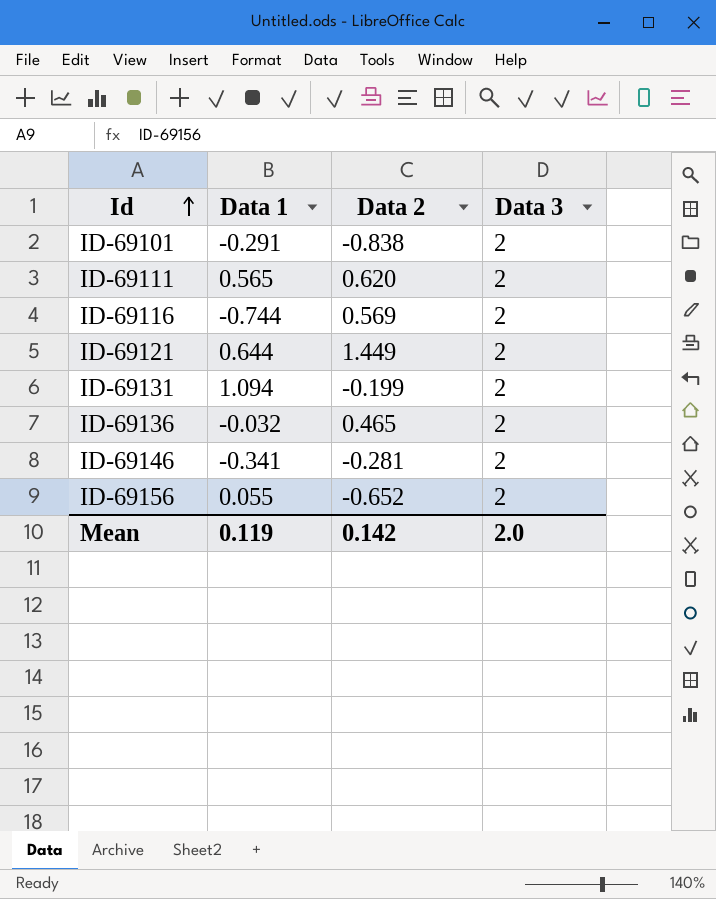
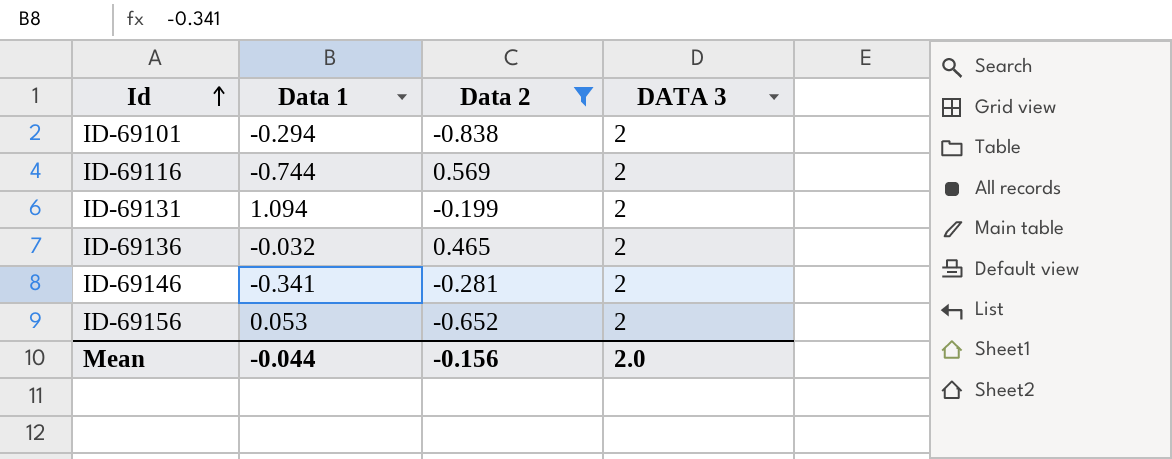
filter: none -> Data 2 <= 0.569
column name: Data 3 -> DATA 3
ID-69101 | Data 1: -0.291 -> -0.294
ID-69156 | Data 1: 0.055 -> 0.053
Mean | Data 1: 0.119 -> -0.044
Mean | Data 2: 0.142 -> -0.156

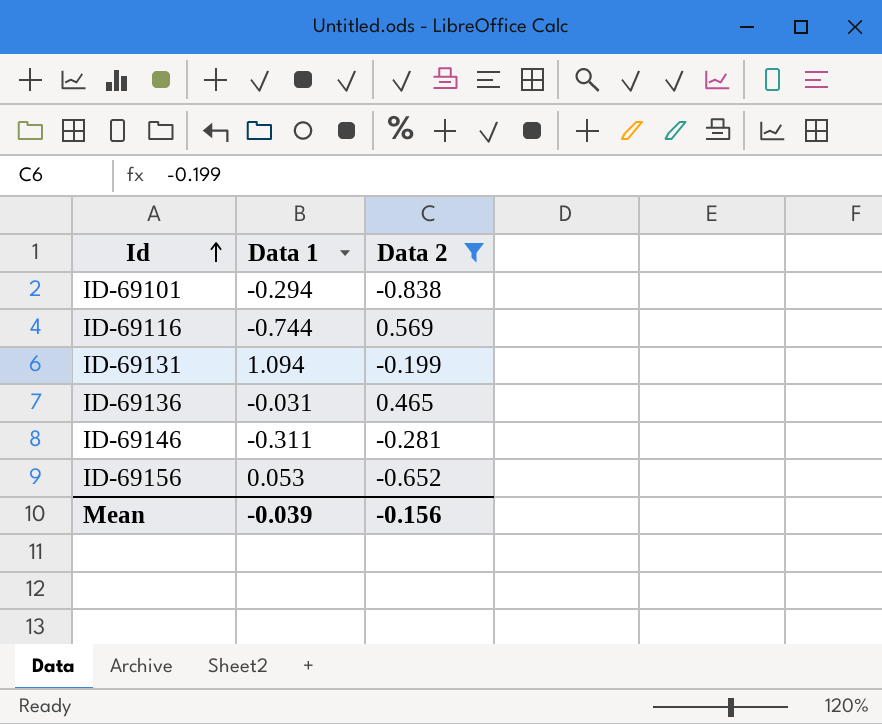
column DATA 3 | position: 4 -> none
ID-69136 | Data 1: -0.032 -> -0.031
ID-69146 | Data 1: -0.341 -> -0.311
Mean | Data 1: -0.044 -> -0.039

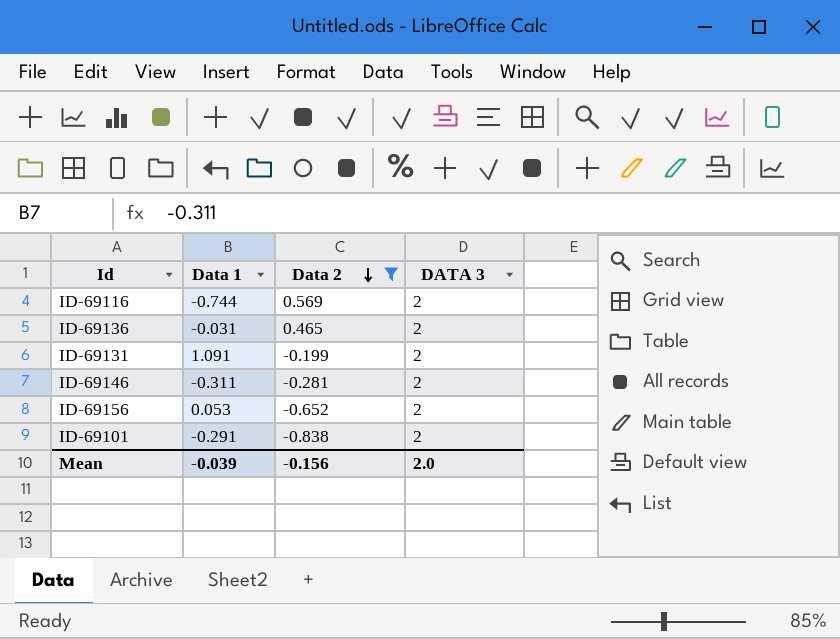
row order: Id ascending -> Data 2 descending
column DATA 3 | position: none -> 4
ID-69131 | Data 1: 1.094 -> 1.091
ID-69101 | Data 1: -0.294 -> -0.291

